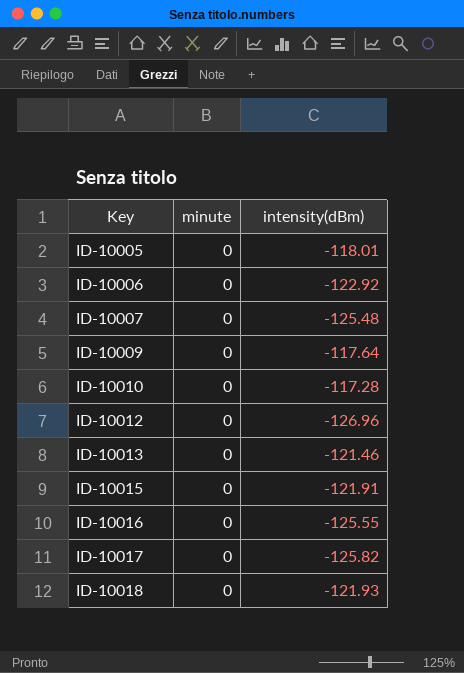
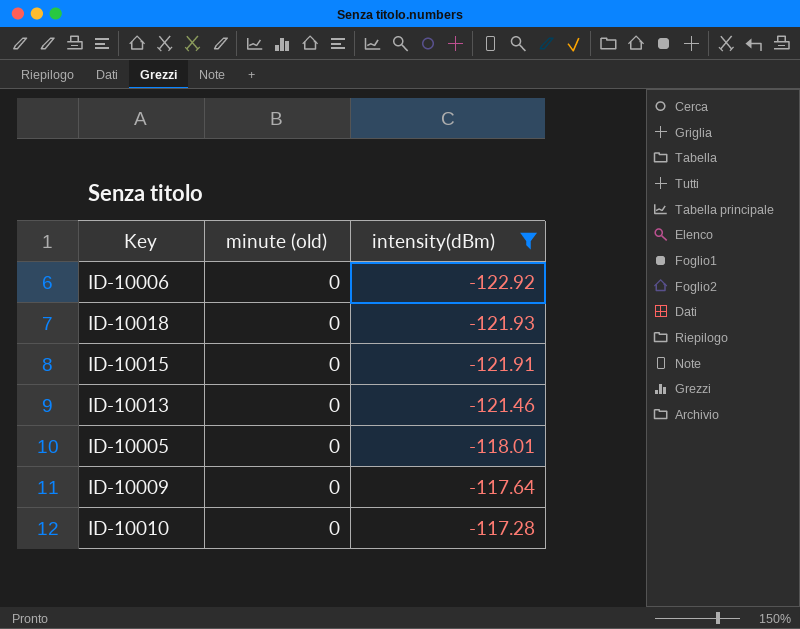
filter: none -> intensity(dBm) >= -122.92
row order: Key ascending -> intensity(dBm) ascending
column name: minute -> minute (old)

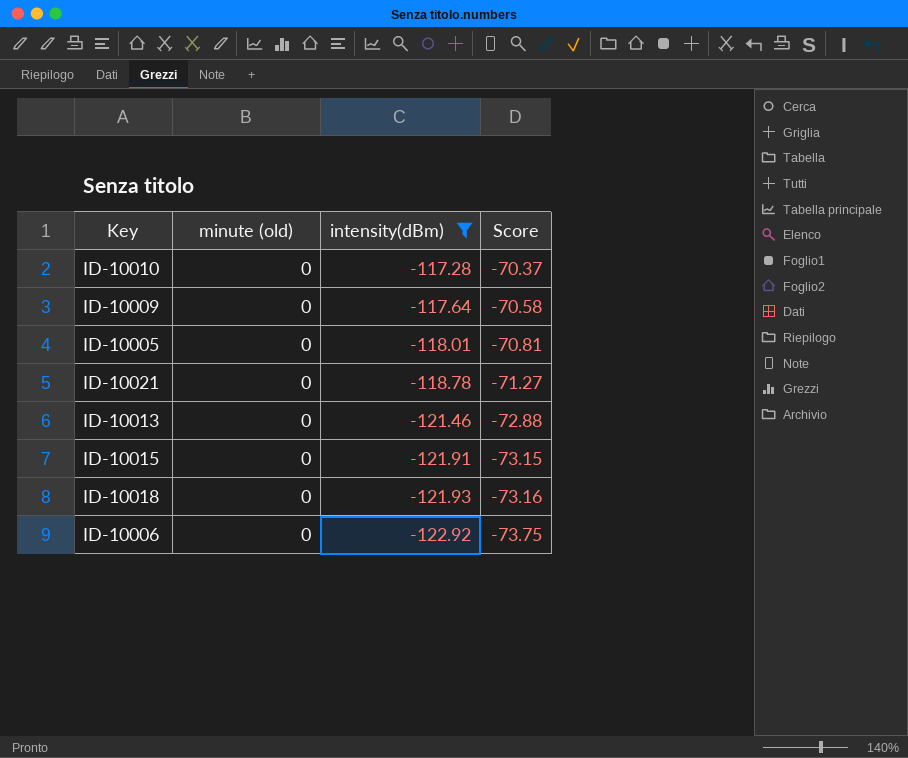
row order: intensity(dBm) ascending -> intensity(dBm) descending
column Score | formula: none -> [intensity(dBm)] * 0.6
row ID-10021: none -> 0 | -118.78 | -71.27

